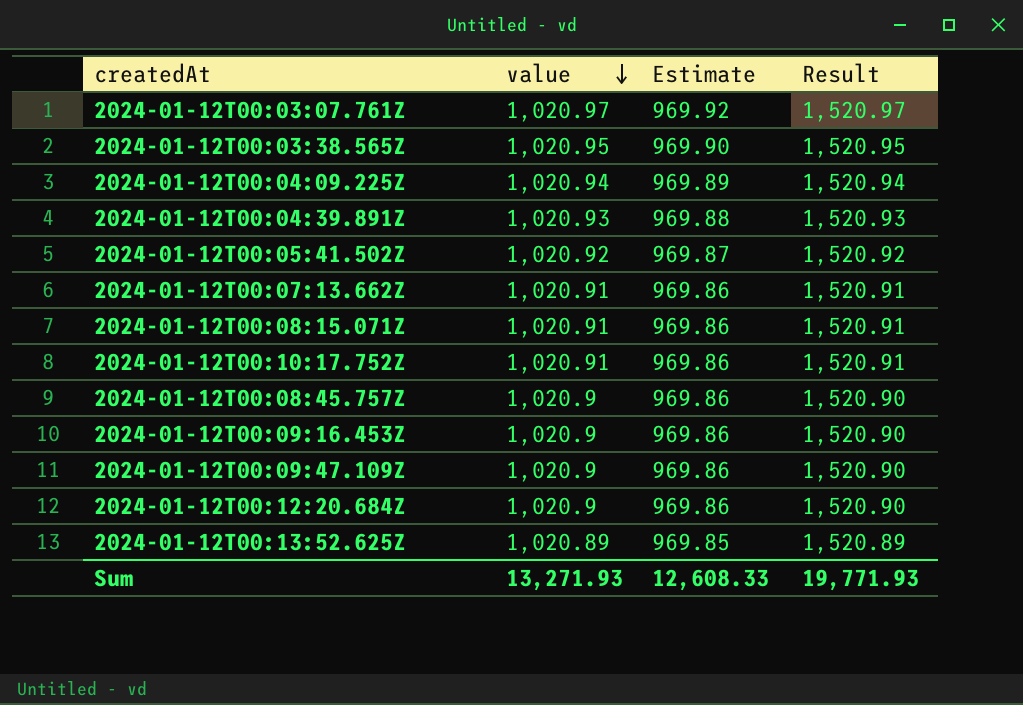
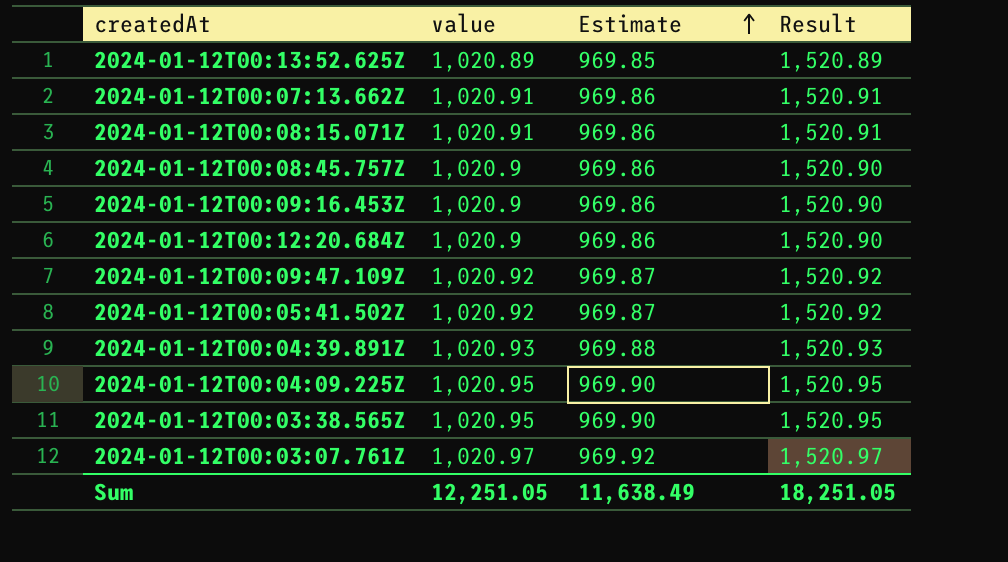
row order: value descending -> Estimate ascending
row 2024-01-12T00:10:17.752Z: 1,020.91 | 969.86 | 1,520.91 -> none
2024-01-12T00:09:47.109Z | value: 1,020.9 -> 1,020.92
2024-01-12T00:09:47.109Z | Estimate: 969.86 -> 969.87
2024-01-12T00:09:47.109Z | Result: 1,520.90 -> 1,520.92
2024-01-12T00:04:09.225Z | value: 1,020.94 -> 1,020.95
2024-01-12T00:04:09.225Z | Estimate: 969.89 -> 969.90
2024-01-12T00:04:09.225Z | Result: 1,520.94 -> 1,520.95
Sum | value: 13,271.93 -> 12,251.05
Sum | Estimate: 12,608.33 -> 11,638.49
Sum | Result: 19,771.93 -> 18,251.05

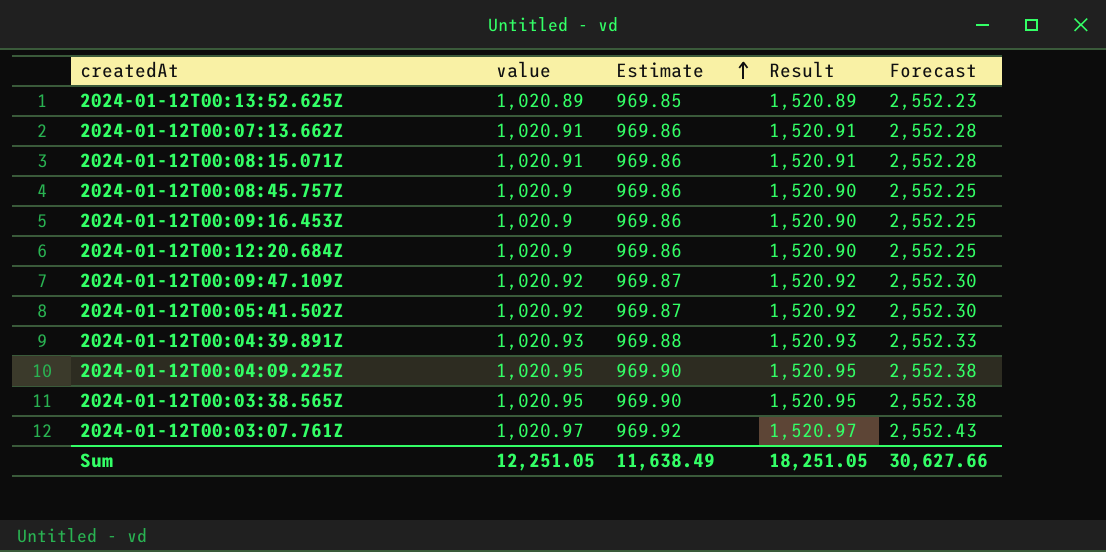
column Forecast | formula: none -> [value] * 2.5

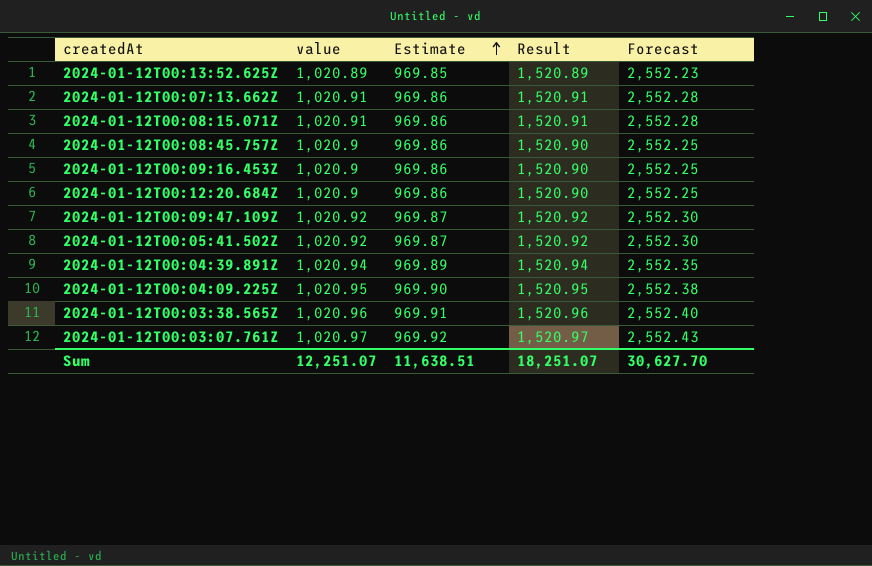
2024-01-12T00:04:39.891Z | value: 1,020.93 -> 1,020.94
2024-01-12T00:04:39.891Z | Estimate: 969.88 -> 969.89
2024-01-12T00:04:39.891Z | Result: 1,520.93 -> 1,520.94
2024-01-12T00:04:39.891Z | Forecast: 2,552.33 -> 2,552.35
2024-01-12T00:03:38.565Z | value: 1,020.95 -> 1,020.96
2024-01-12T00:03:38.565Z | Estimate: 969.90 -> 969.91
2024-01-12T00:03:38.565Z | Result: 1,520.95 -> 1,520.96
2024-01-12T00:03:38.565Z | Forecast: 2,552.38 -> 2,552.40
Sum | value: 12,251.05 -> 12,251.07
Sum | Estimate: 11,638.49 -> 11,638.51
Sum | Result: 18,251.05 -> 18,251.07
Sum | Forecast: 30,627.66 -> 30,627.70

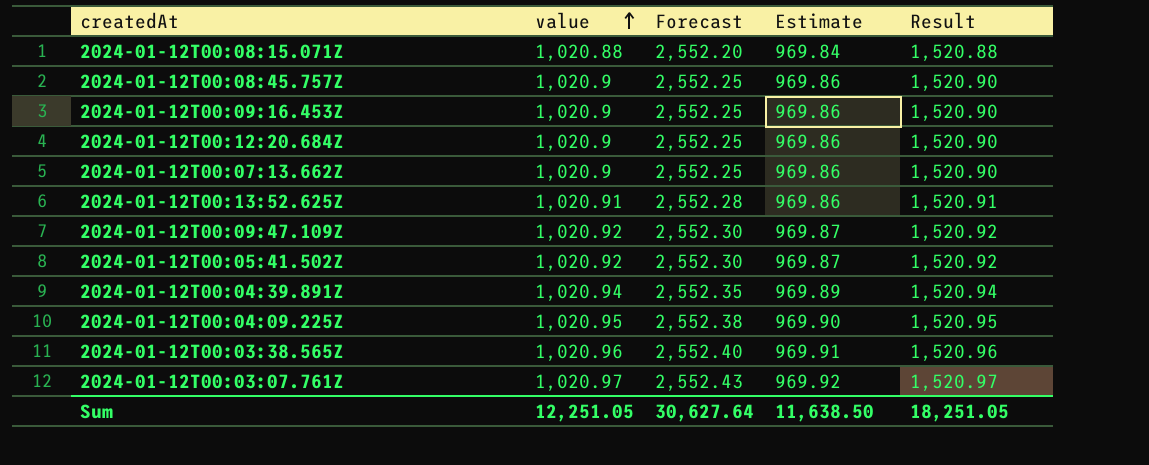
row order: Estimate ascending -> value ascending
column Forecast | position: 5 -> 3
2024-01-12T00:08:15.071Z | value: 1,020.91 -> 1,020.88
2024-01-12T00:08:15.071Z | Forecast: 2,552.28 -> 2,552.20
2024-01-12T00:08:15.071Z | Estimate: 969.86 -> 969.84
2024-01-12T00:08:15.071Z | Result: 1,520.91 -> 1,520.88
2024-01-12T00:07:13.662Z | value: 1,020.91 -> 1,020.9
2024-01-12T00:07:13.662Z | Forecast: 2,552.28 -> 2,552.25
2024-01-12T00:07:13.662Z | Result: 1,520.91 -> 1,520.90
2024-01-12T00:13:52.625Z | value: 1,020.89 -> 1,020.91
2024-01-12T00:13:52.625Z | Forecast: 2,552.23 -> 2,552.28
2024-01-12T00:13:52.625Z | Estimate: 969.85 -> 969.86
2024-01-12T00:13:52.625Z | Result: 1,520.89 -> 1,520.91
Sum | value: 12,251.07 -> 12,251.05
Sum | Forecast: 30,627.70 -> 30,627.64
Sum | Estimate: 11,638.51 -> 11,638.50
Sum | Result: 18,251.07 -> 18,251.05

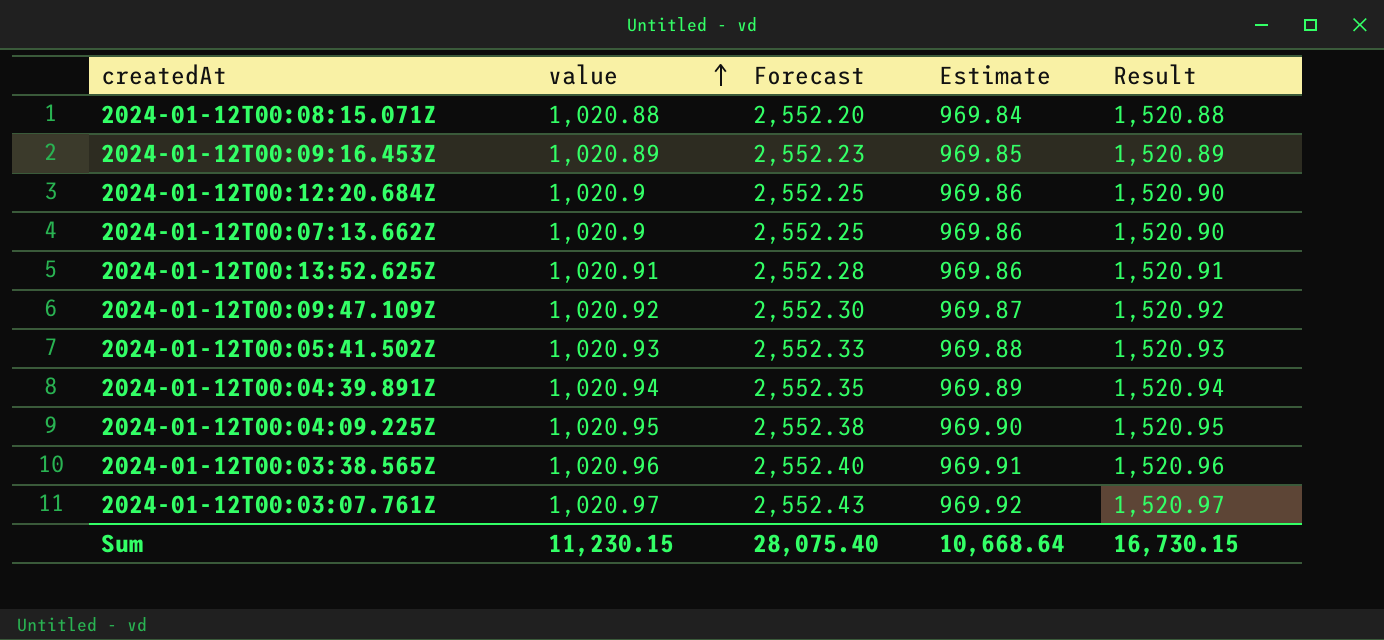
row 2024-01-12T00:08:45.757Z: 1,020.9 | 2,552.25 | 969.86 | 1,520.90 -> none
2024-01-12T00:09:16.453Z | value: 1,020.9 -> 1,020.89
2024-01-12T00:09:16.453Z | Forecast: 2,552.25 -> 2,552.23
2024-01-12T00:09:16.453Z | Estimate: 969.86 -> 969.85
2024-01-12T00:09:16.453Z | Result: 1,520.90 -> 1,520.89
2024-01-12T00:05:41.502Z | value: 1,020.92 -> 1,020.93
2024-01-12T00:05:41.502Z | Forecast: 2,552.30 -> 2,552.33
2024-01-12T00:05:41.502Z | Estimate: 969.87 -> 969.88
2024-01-12T00:05:41.502Z | Result: 1,520.92 -> 1,520.93
Sum | value: 12,251.05 -> 11,230.15
Sum | Forecast: 30,627.64 -> 28,075.40
Sum | Estimate: 11,638.50 -> 10,668.64
Sum | Result: 18,251.05 -> 16,730.15

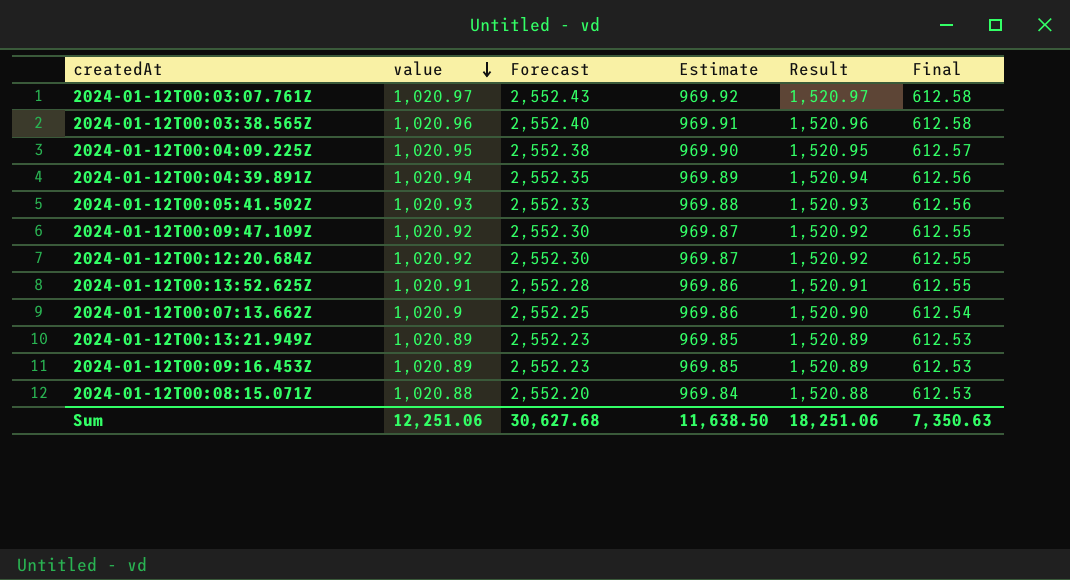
row order: value ascending -> value descending
column Final | formula: none -> [value] * 0.6
2024-01-12T00:12:20.684Z | value: 1,020.9 -> 1,020.92
2024-01-12T00:12:20.684Z | Forecast: 2,552.25 -> 2,552.30
2024-01-12T00:12:20.684Z | Estimate: 969.86 -> 969.87
2024-01-12T00:12:20.684Z | Result: 1,520.90 -> 1,520.92
row 2024-01-12T00:13:21.949Z: none -> 1,020.89 | 2,552.23 | 969.85 | 1,520.89 | 612.53
Sum | value: 11,230.15 -> 12,251.06
Sum | Forecast: 28,075.40 -> 30,627.68
Sum | Estimate: 10,668.64 -> 11,638.50
Sum | Result: 16,730.15 -> 18,251.06

